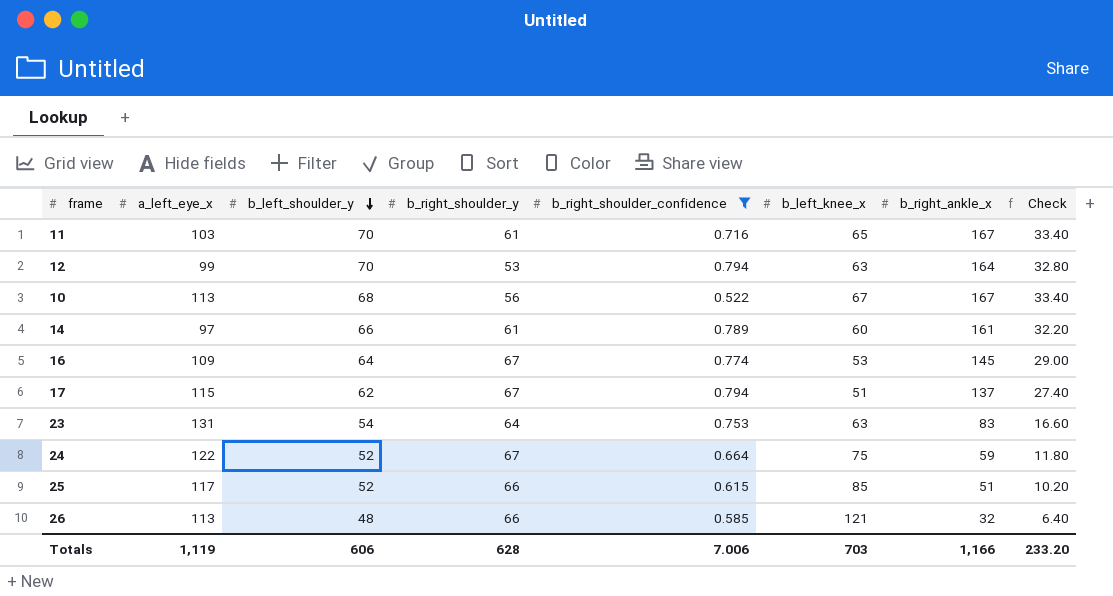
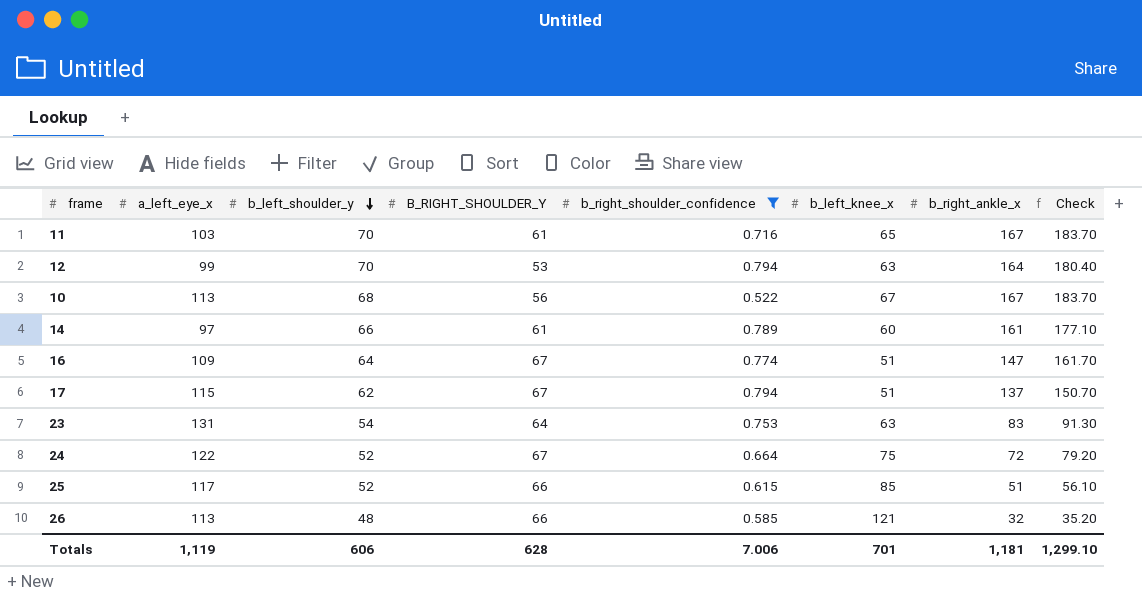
column name: b_right_shoulder_y -> B_RIGHT_SHOULDER_Y
column Check | formula: [b_right_ankle_x] * 0.2 -> [b_right_ankle_x] * 1.1
16 | b_left_knee_x: 53 -> 51
16 | b_right_ankle_x: 145 -> 147
24 | b_right_ankle_x: 59 -> 72
Totals | b_left_knee_x: 703 -> 701
Totals | b_right_ankle_x: 1,166 -> 1,181
Totals | Check: 233.20 -> 1,299.10

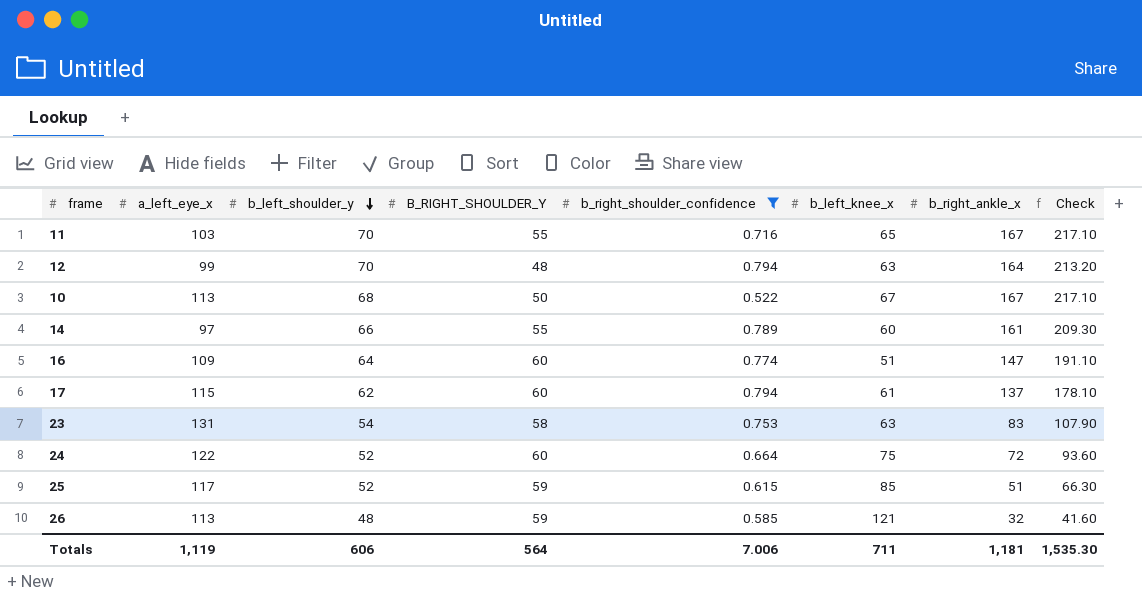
column Check | formula: [b_right_ankle_x] * 1.1 -> [b_right_ankle_x] * 1.3
11 | B_RIGHT_SHOULDER_Y: 61 -> 55
12 | B_RIGHT_SHOULDER_Y: 53 -> 48
10 | B_RIGHT_SHOULDER_Y: 56 -> 50
14 | B_RIGHT_SHOULDER_Y: 61 -> 55
16 | B_RIGHT_SHOULDER_Y: 67 -> 60
17 | B_RIGHT_SHOULDER_Y: 67 -> 60
17 | b_left_knee_x: 51 -> 61
23 | B_RIGHT_SHOULDER_Y: 64 -> 58
24 | B_RIGHT_SHOULDER_Y: 67 -> 60
25 | B_RIGHT_SHOULDER_Y: 66 -> 59
26 | B_RIGHT_SHOULDER_Y: 66 -> 59
Totals | B_RIGHT_SHOULDER_Y: 628 -> 564
Totals | b_left_knee_x: 701 -> 711
Totals | Check: 1,299.10 -> 1,535.30

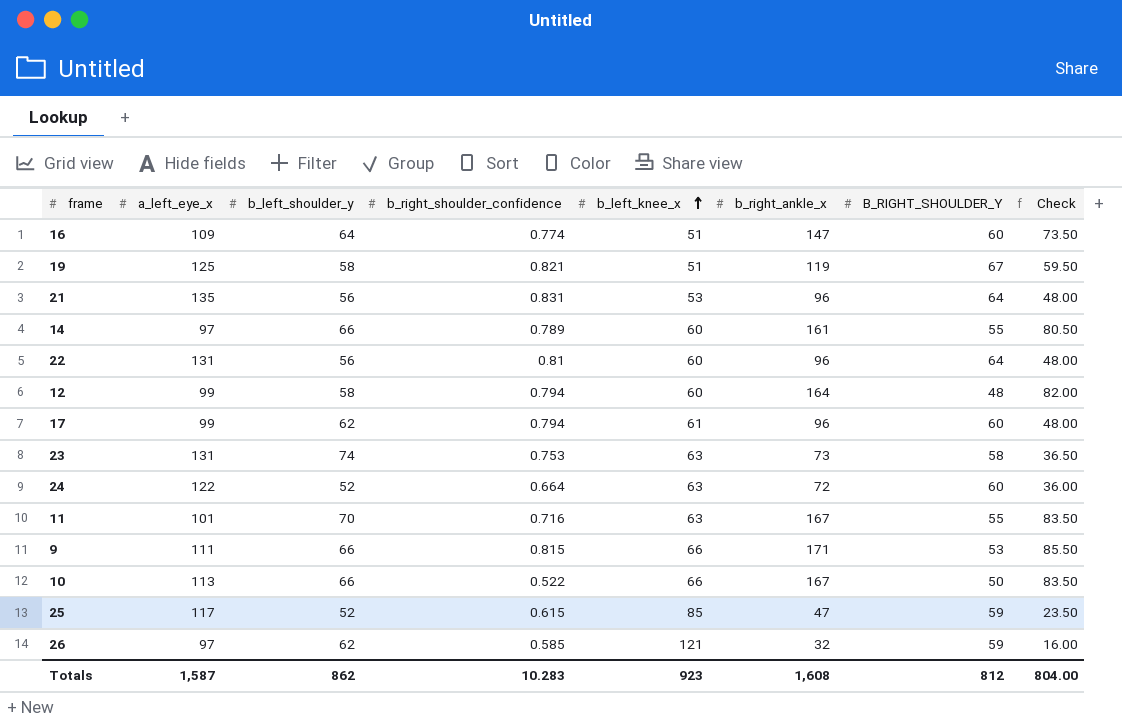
filter: b_right_shoulder_confidence <= 0.794 -> none
row order: b_left_shoulder_y descending -> b_left_knee_x ascending
column B_RIGHT_SHOULDER_Y | position: 4 -> 7
column Check | formula: [b_right_ankle_x] * 1.3 -> [b_right_ankle_x] * 0.5
12 | b_left_shoulder_y: 70 -> 58
12 | b_left_knee_x: 63 -> 60
17 | a_left_eye_x: 115 -> 99
17 | b_right_ankle_x: 137 -> 96
23 | b_left_shoulder_y: 54 -> 74
23 | b_right_ankle_x: 83 -> 73
24 | b_left_knee_x: 75 -> 63
11 | a_left_eye_x: 103 -> 101
11 | b_left_knee_x: 65 -> 63
10 | b_left_shoulder_y: 68 -> 66
10 | b_left_knee_x: 67 -> 66
25 | b_right_ankle_x: 51 -> 47
26 | a_left_eye_x: 113 -> 97
26 | b_left_shoulder_y: 48 -> 62
Totals | a_left_eye_x: 1,119 -> 1,587
Totals | b_left_shoulder_y: 606 -> 862
Totals | b_right_shoulder_confidence: 7.006 -> 10.283
Totals | b_left_knee_x: 711 -> 923
Totals | b_right_ankle_x: 1,181 -> 1,608
Totals | B_RIGHT_SHOULDER_Y: 564 -> 812
Totals | Check: 1,535.30 -> 804.00

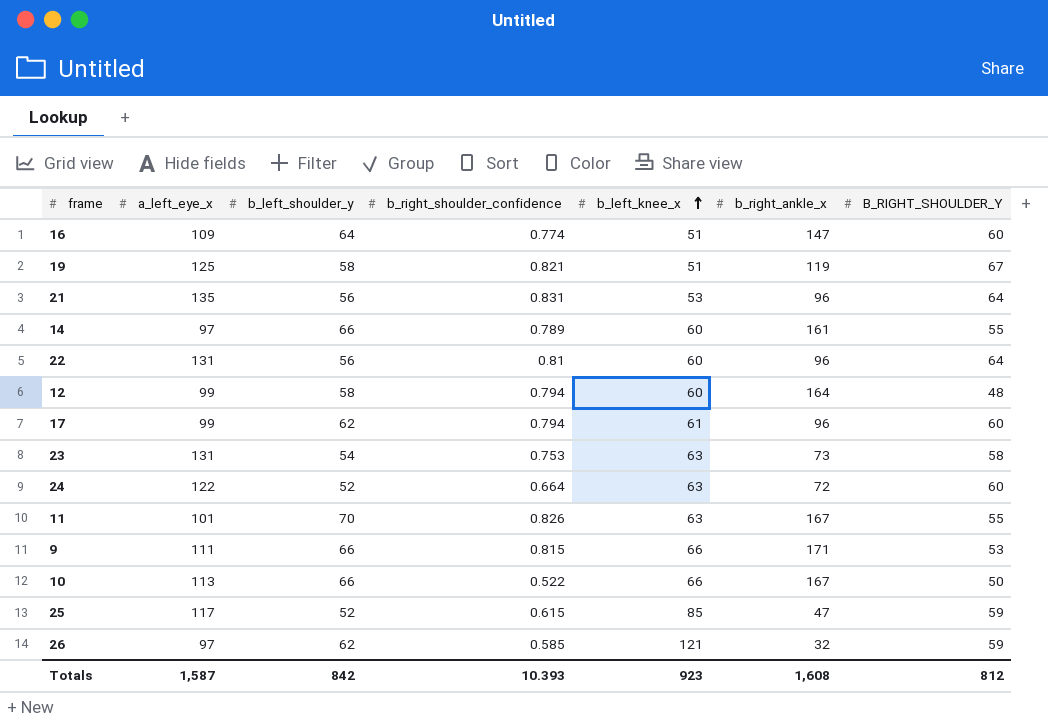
column Check | formula: [b_right_ankle_x] * 0.5 -> none
23 | b_left_shoulder_y: 74 -> 54
11 | b_right_shoulder_confidence: 0.716 -> 0.826
Totals | b_left_shoulder_y: 862 -> 842
Totals | b_right_shoulder_confidence: 10.283 -> 10.393

